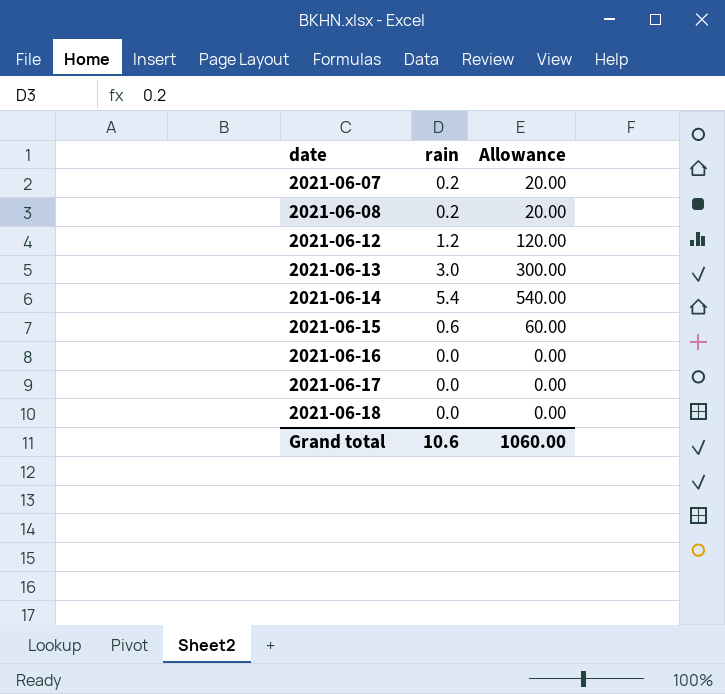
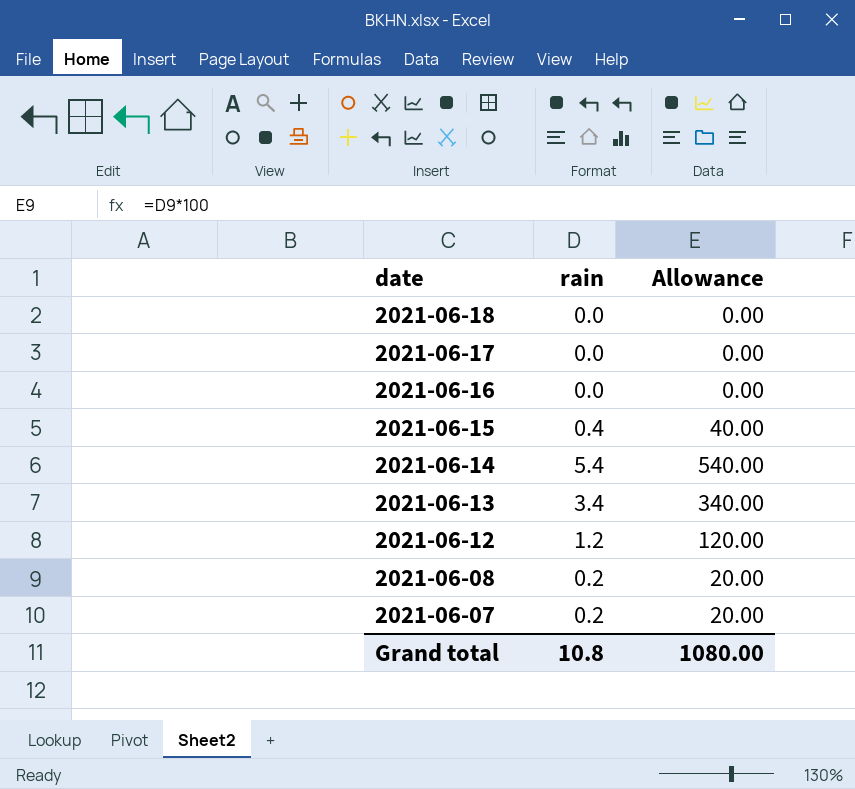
row order: date ascending -> date descending
2021-06-15 | rain: 0.6 -> 0.4
2021-06-15 | Allowance: 60.00 -> 40.00
2021-06-13 | rain: 3.0 -> 3.4
2021-06-13 | Allowance: 300.00 -> 340.00
Grand total | rain: 10.6 -> 10.8
Grand total | Allowance: 1060.00 -> 1080.00

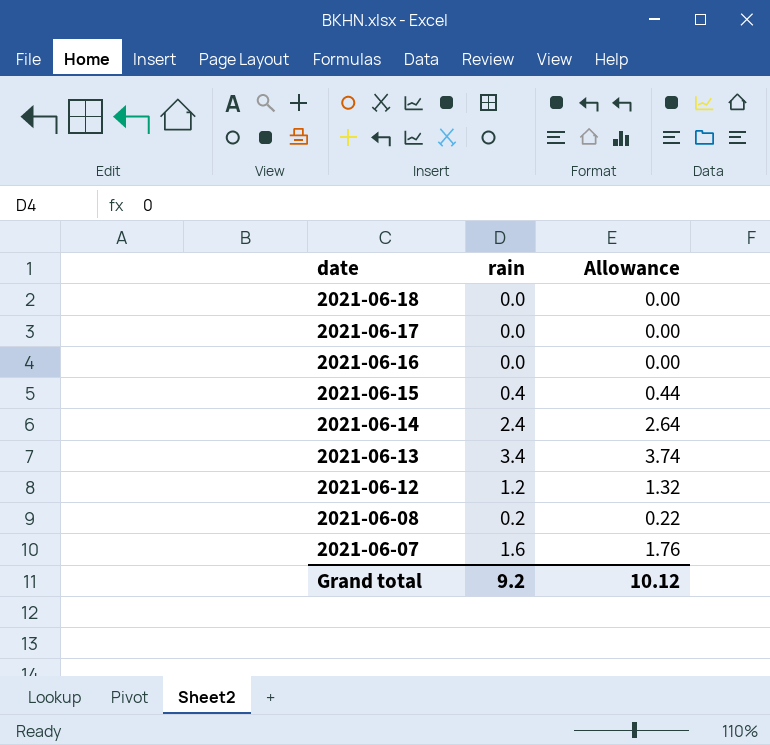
column Allowance | formula: [rain] * 100 -> [rain] * 1.1
2021-06-14 | rain: 5.4 -> 2.4
2021-06-07 | rain: 0.2 -> 1.6
Grand total | rain: 10.8 -> 9.2
Grand total | Allowance: 1080.00 -> 10.12

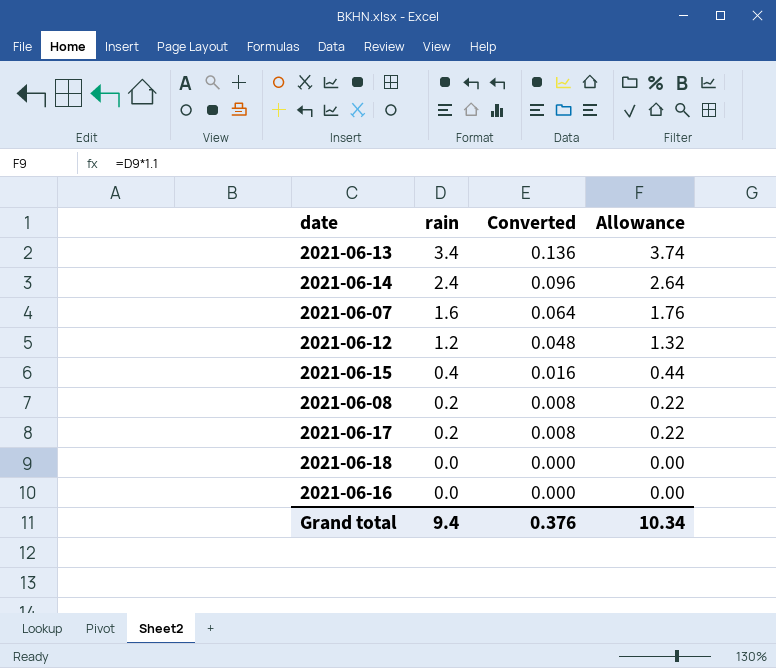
row order: date descending -> rain descending
column Converted | formula: none -> [rain] * 0.04
2021-06-17 | rain: 0.0 -> 0.2
2021-06-17 | Allowance: 0.00 -> 0.22
Grand total | rain: 9.2 -> 9.4
Grand total | Allowance: 10.12 -> 10.34

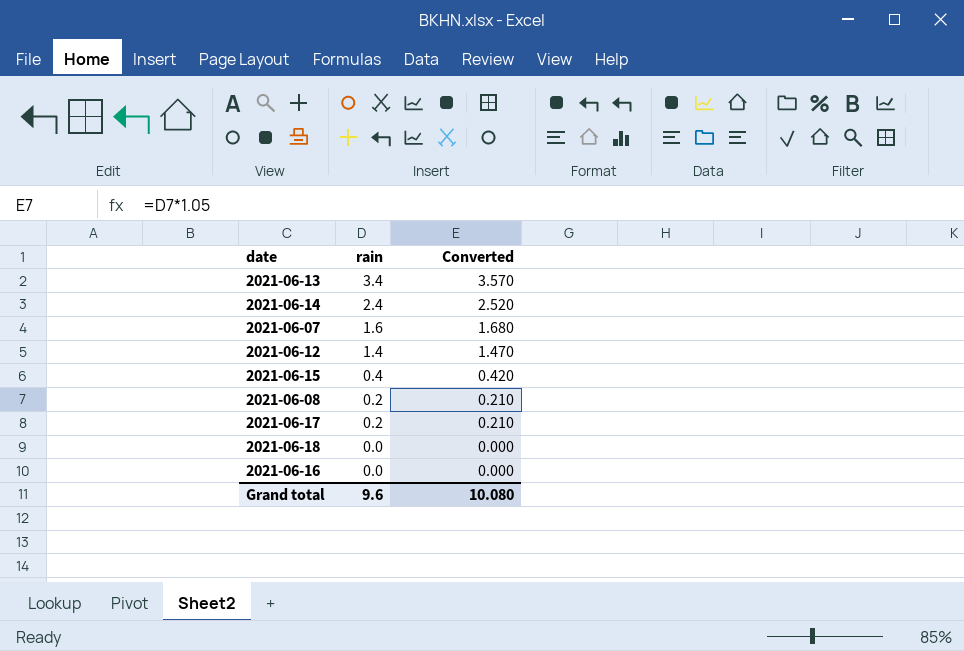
column Allowance | formula: [rain] * 1.1 -> none
column Converted | formula: [rain] * 0.04 -> [rain] * 1.05
2021-06-12 | rain: 1.2 -> 1.4
Grand total | rain: 9.4 -> 9.6
Grand total | Converted: 0.376 -> 10.080

